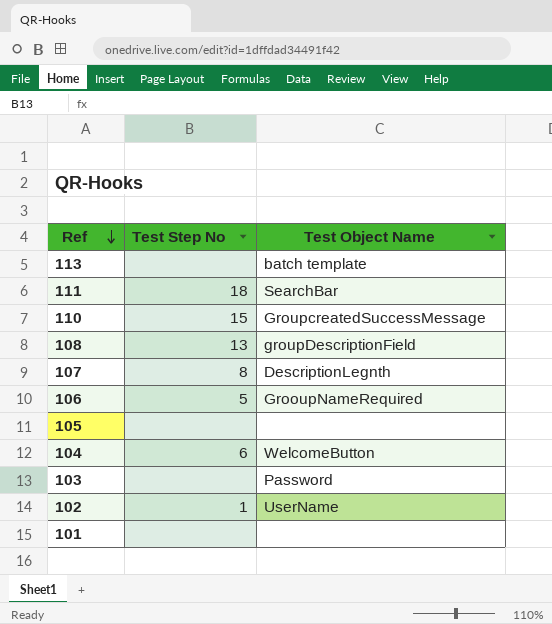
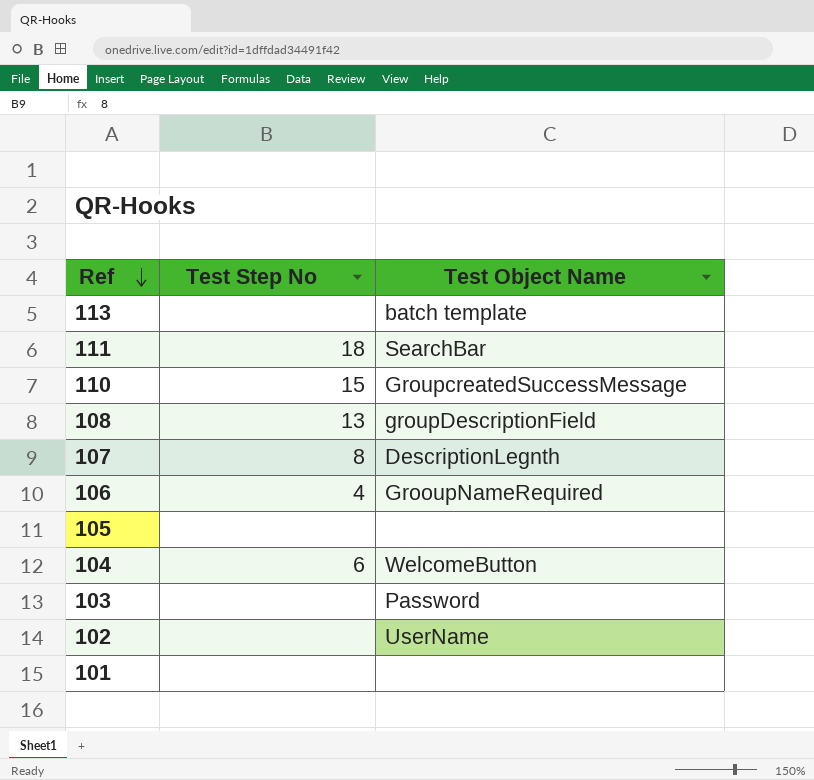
106 | Test Step No: 5 -> 4
102 | Test Step No: 1 -> none

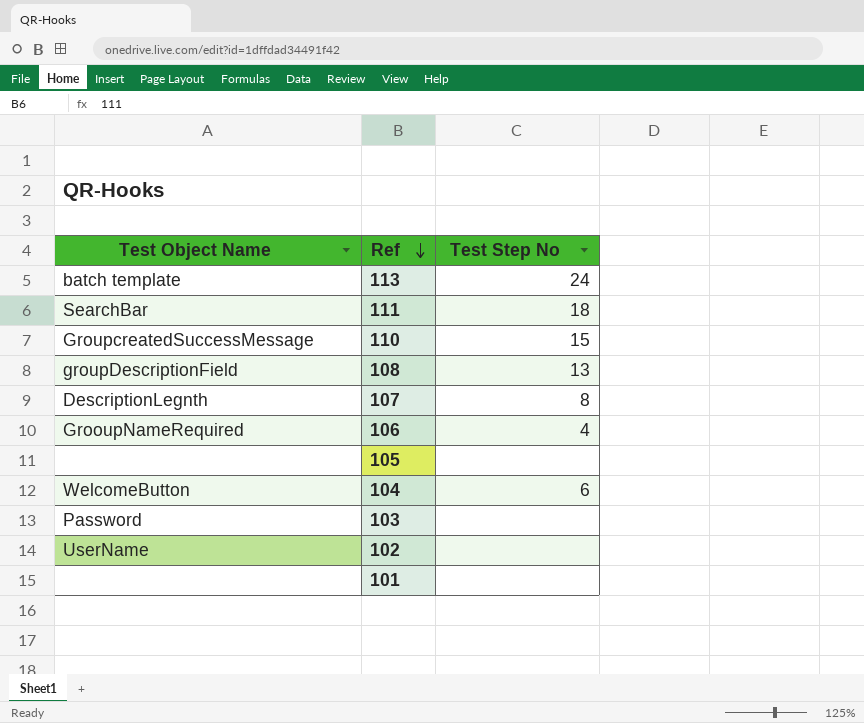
column Test Object Name | position: 3 -> 1
113 | Test Step No: none -> 24

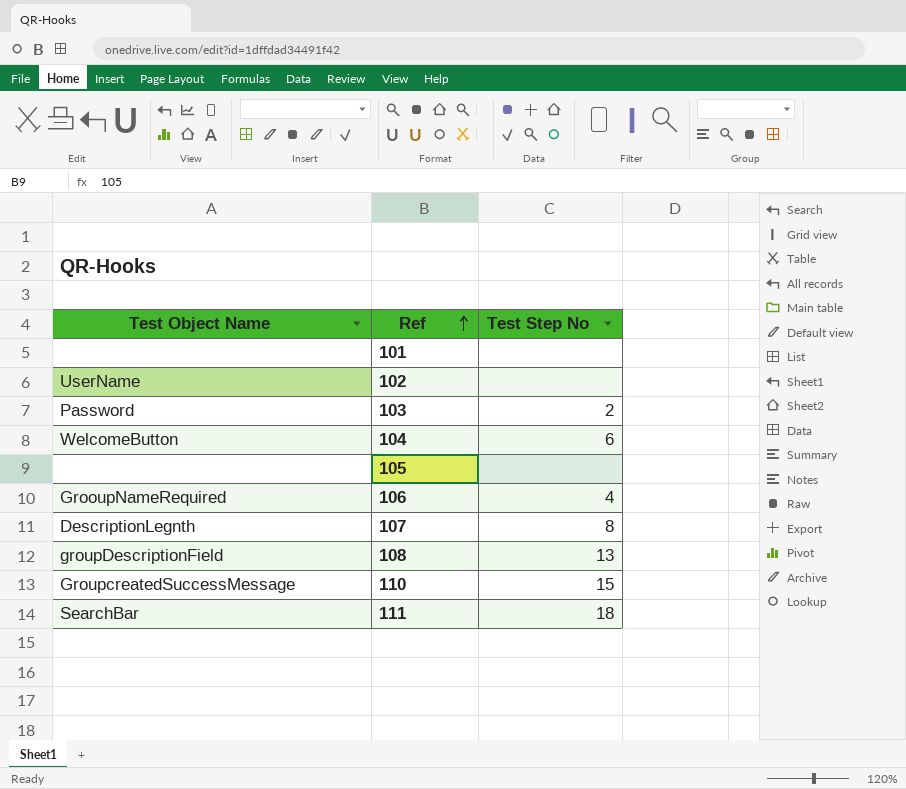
row order: Ref descending -> Ref ascending
row 113: batch template | 24 -> none
103 | Test Step No: none -> 2

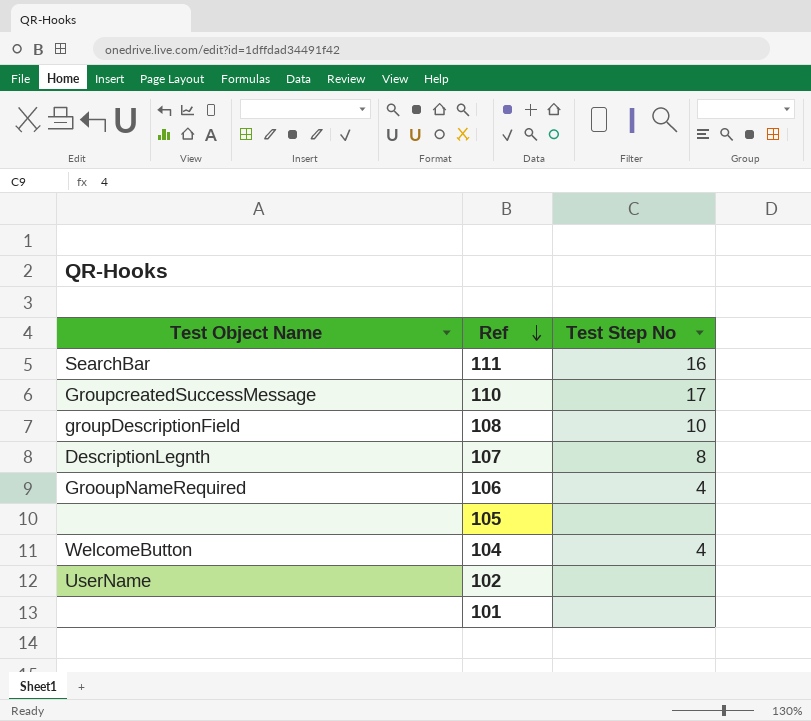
row order: Ref ascending -> Ref descending
row 103: Password | 2 -> none
111 | Test Step No: 18 -> 16
110 | Test Step No: 15 -> 17
108 | Test Step No: 13 -> 10
104 | Test Step No: 6 -> 4

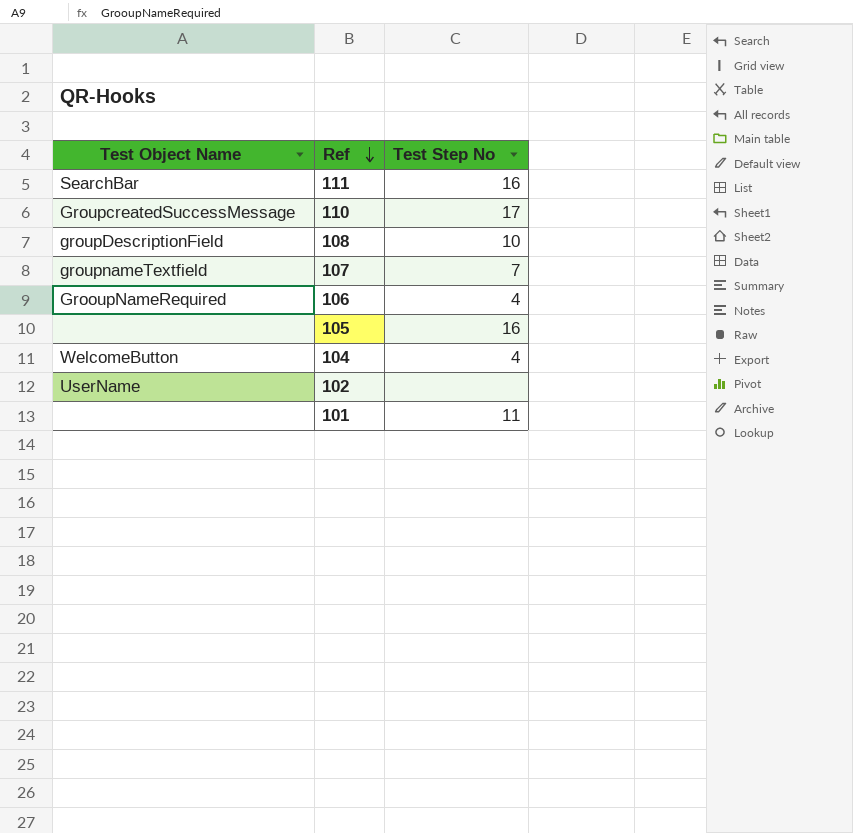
107 | Test Object Name: DescriptionLegnth -> groupnameTextfield
107 | Test Step No: 8 -> 7
105 | Test Step No: none -> 16
101 | Test Step No: none -> 11

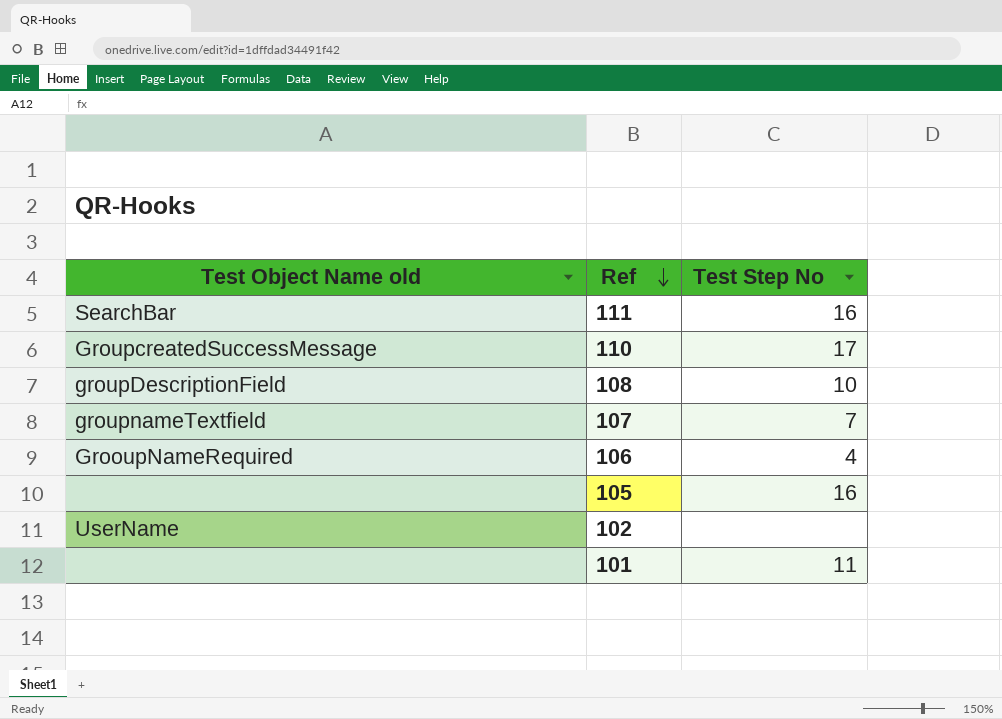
column name: Test Object Name -> Test Object Name old
row 104: WelcomeButton | 4 -> none

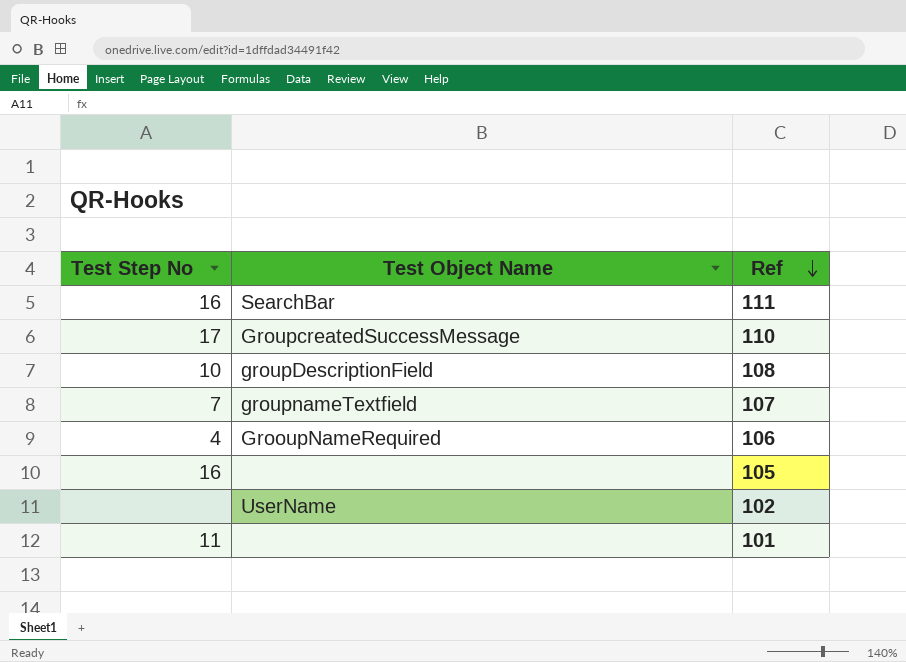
column Test Step No | position: 3 -> 1
column name: Test Object Name old -> Test Object Name

